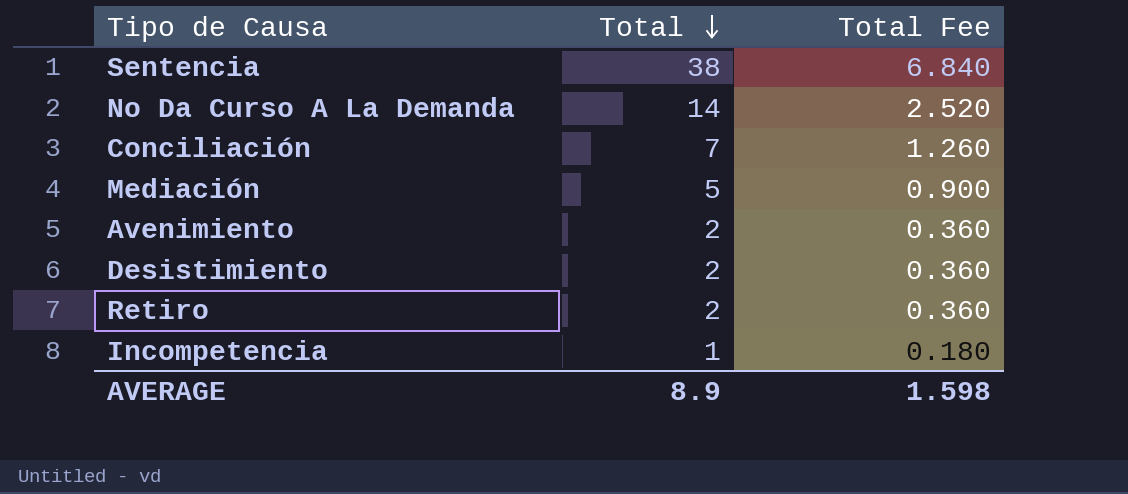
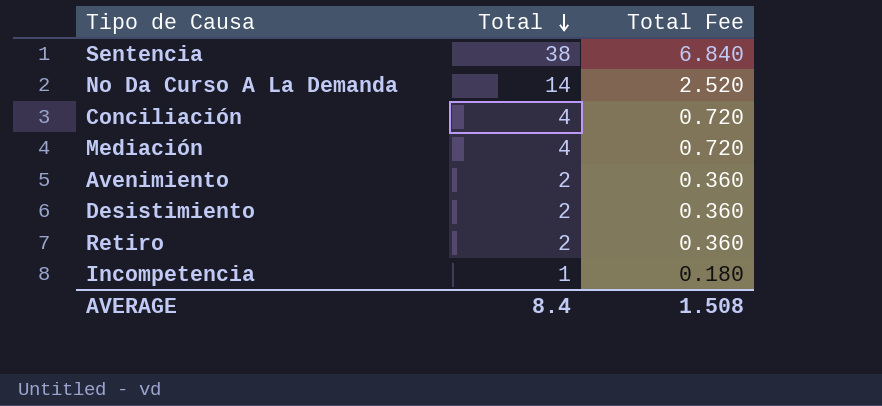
Conciliación | Total: 7 -> 4
Conciliación | Total Fee: 1.260 -> 0.720
Mediación | Total: 5 -> 4
Mediación | Total Fee: 0.900 -> 0.720
AVERAGE | Total: 8.9 -> 8.4
AVERAGE | Total Fee: 1.598 -> 1.508

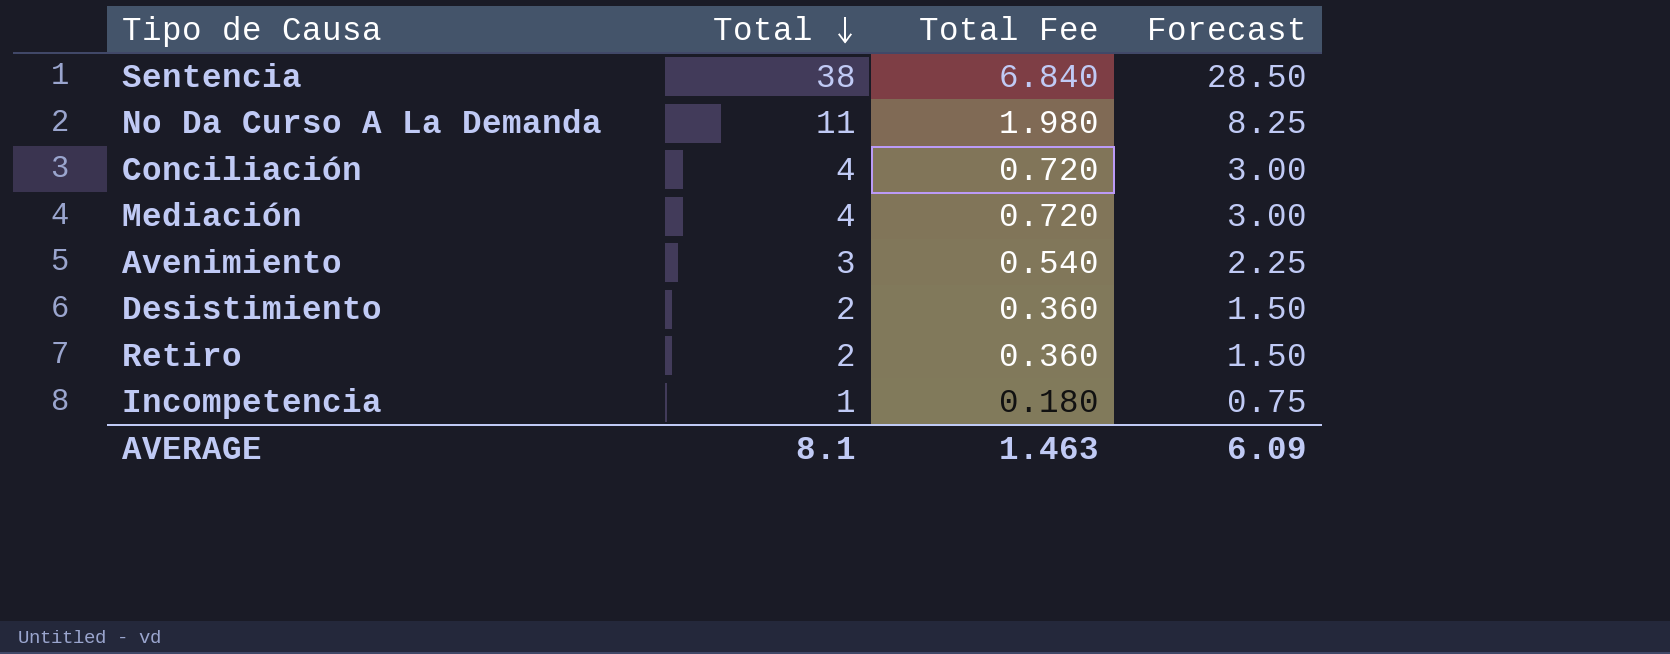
column Forecast | formula: none -> [Total] * 0.75
No Da Curso A La Demanda | Total: 14 -> 11
No Da Curso A La Demanda | Total Fee: 2.520 -> 1.980
Avenimiento | Total: 2 -> 3
Avenimiento | Total Fee: 0.360 -> 0.540
AVERAGE | Total: 8.4 -> 8.1
AVERAGE | Total Fee: 1.508 -> 1.463

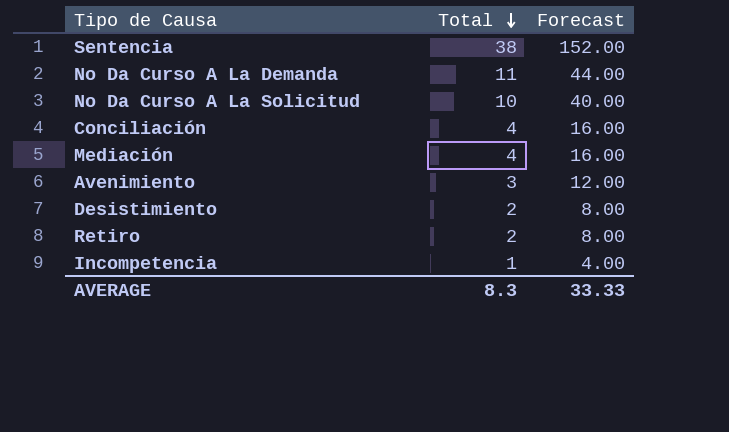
column Total Fee | formula: [Total] * 0.18 -> none
column Forecast | formula: [Total] * 0.75 -> [Total] * 4
row No Da Curso A La Solicitud: none -> 10 | 40.00
AVERAGE | Total: 8.1 -> 8.3
AVERAGE | Forecast: 6.09 -> 33.33

